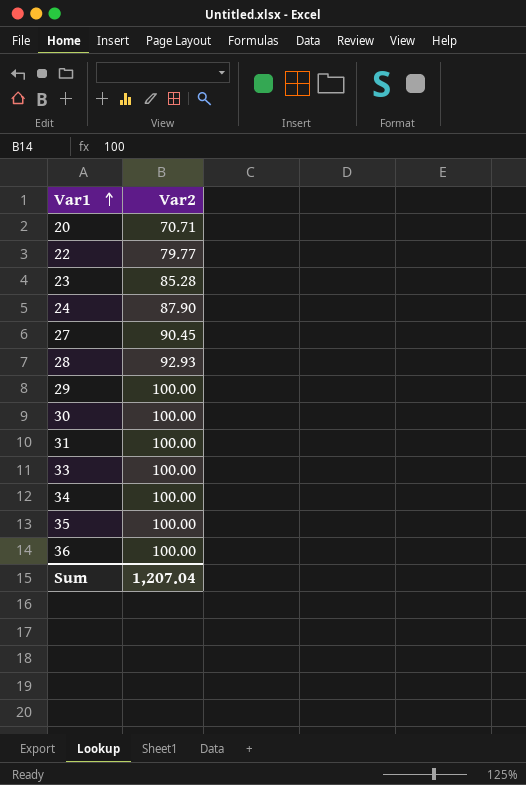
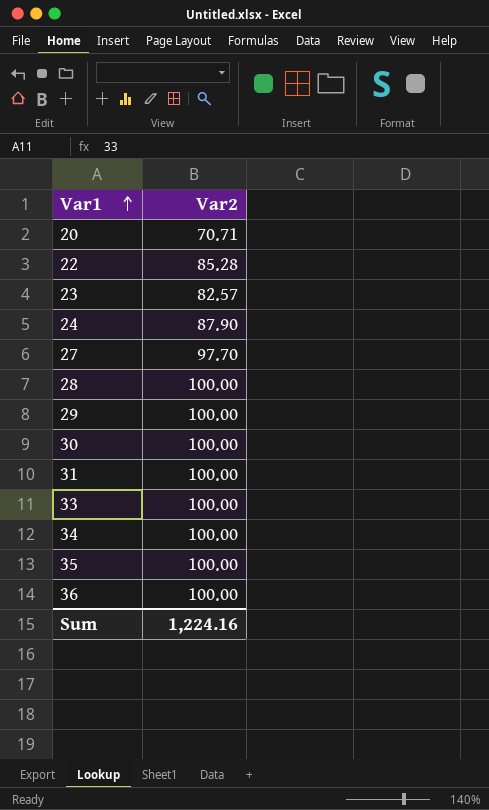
22 | Var2: 79.77 -> 85.28
23 | Var2: 85.28 -> 82.57
27 | Var2: 90.45 -> 97.70
28 | Var2: 92.93 -> 100.00
Sum | Var2: 1,207.04 -> 1,224.16

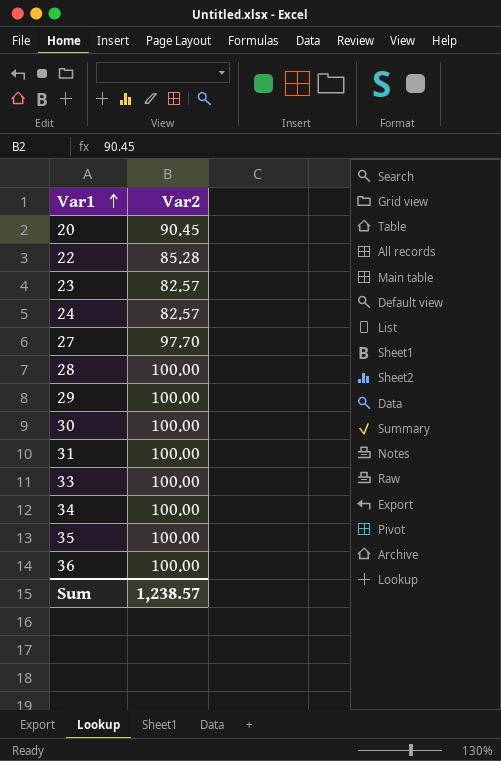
20 | Var2: 70.71 -> 90.45
24 | Var2: 87.90 -> 82.57
Sum | Var2: 1,224.16 -> 1,238.57

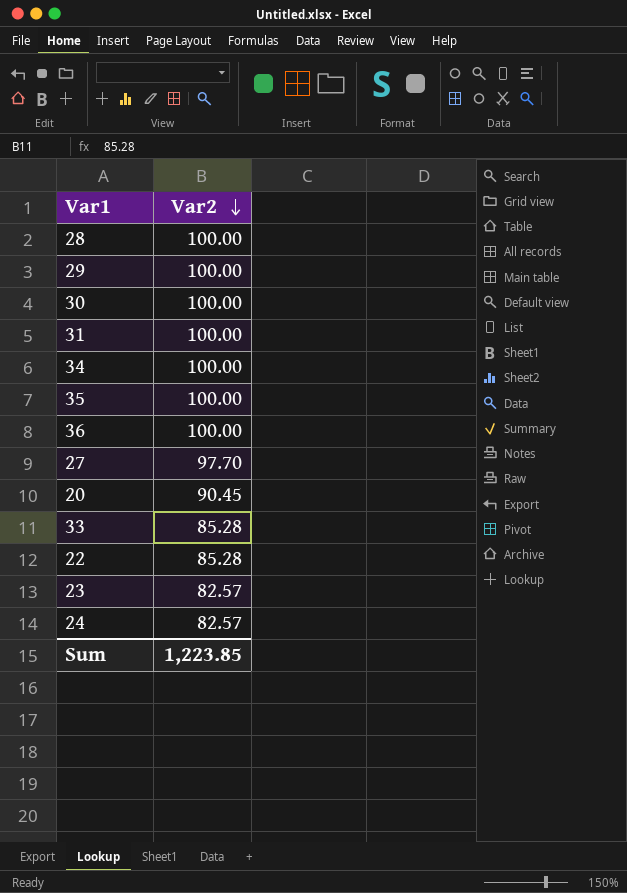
row order: Var1 ascending -> Var2 descending
33 | Var2: 100.00 -> 85.28
Sum | Var2: 1,238.57 -> 1,223.85

